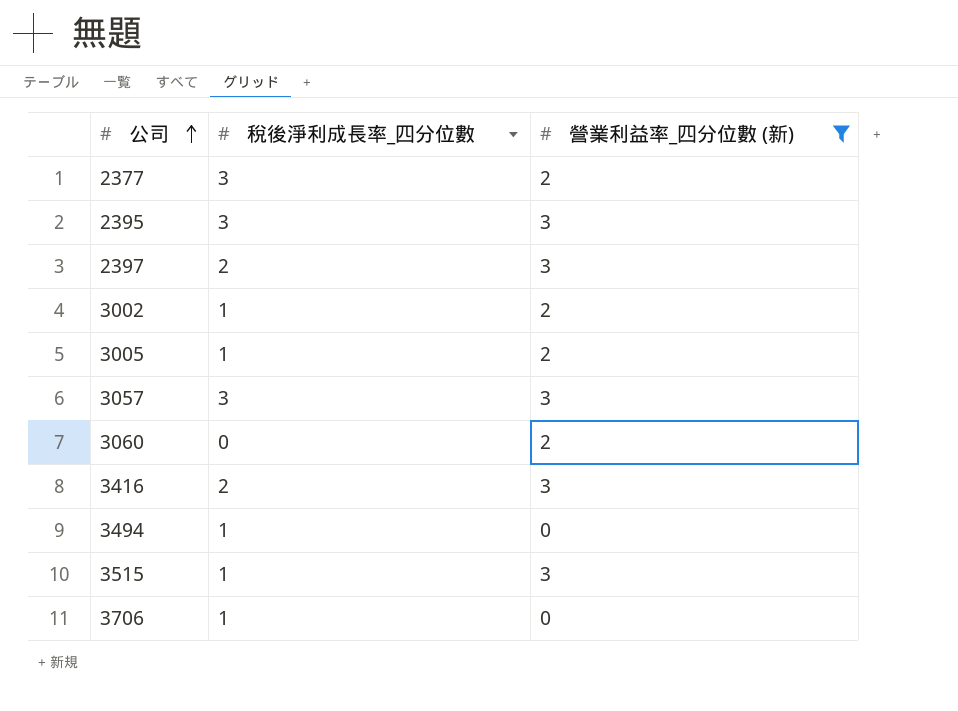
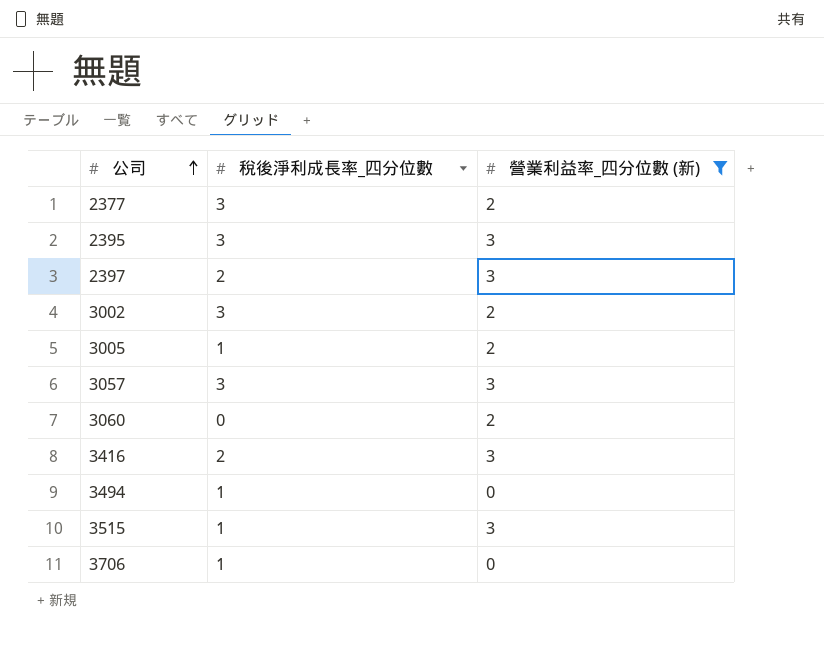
3002 | 稅後淨利成長率_四分位數: 1 -> 3

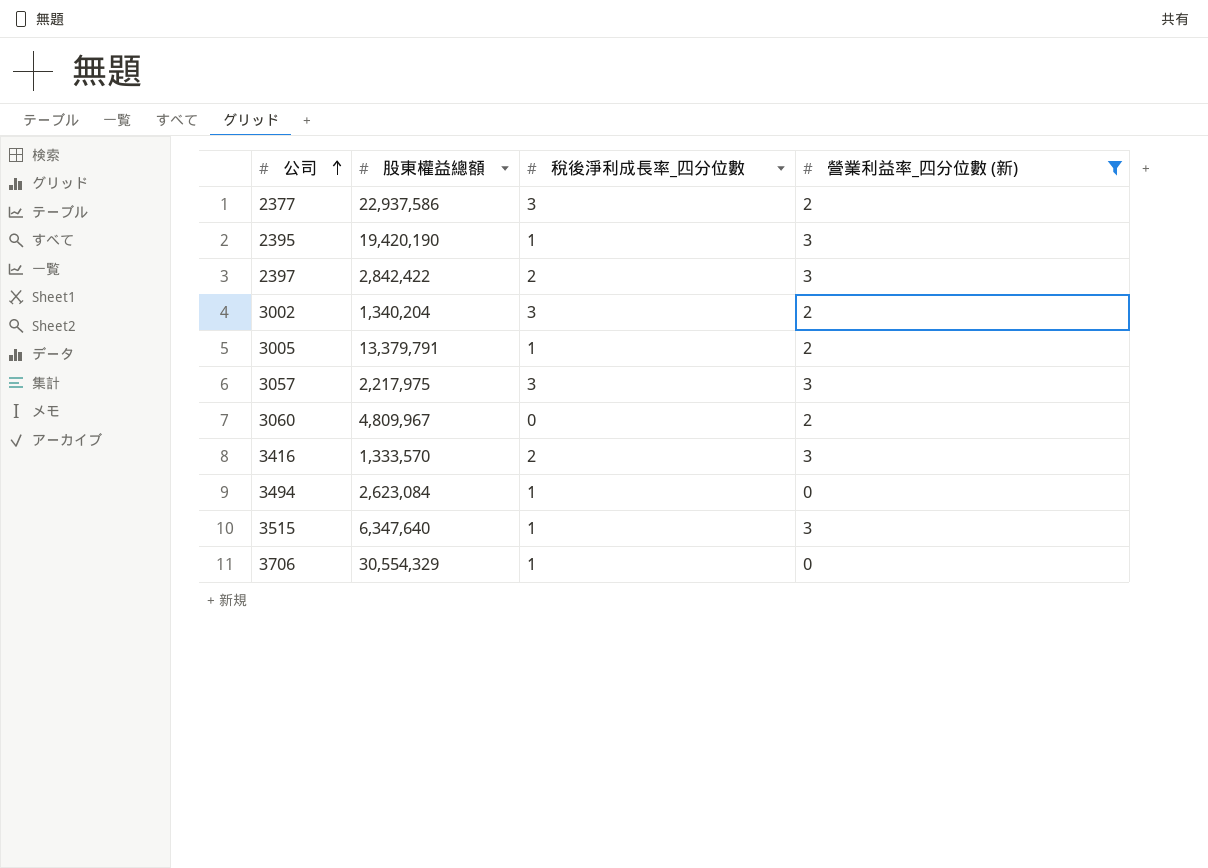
column 股東權益總額 | position: none -> 2
2395 | 稅後淨利成長率_四分位數: 3 -> 1

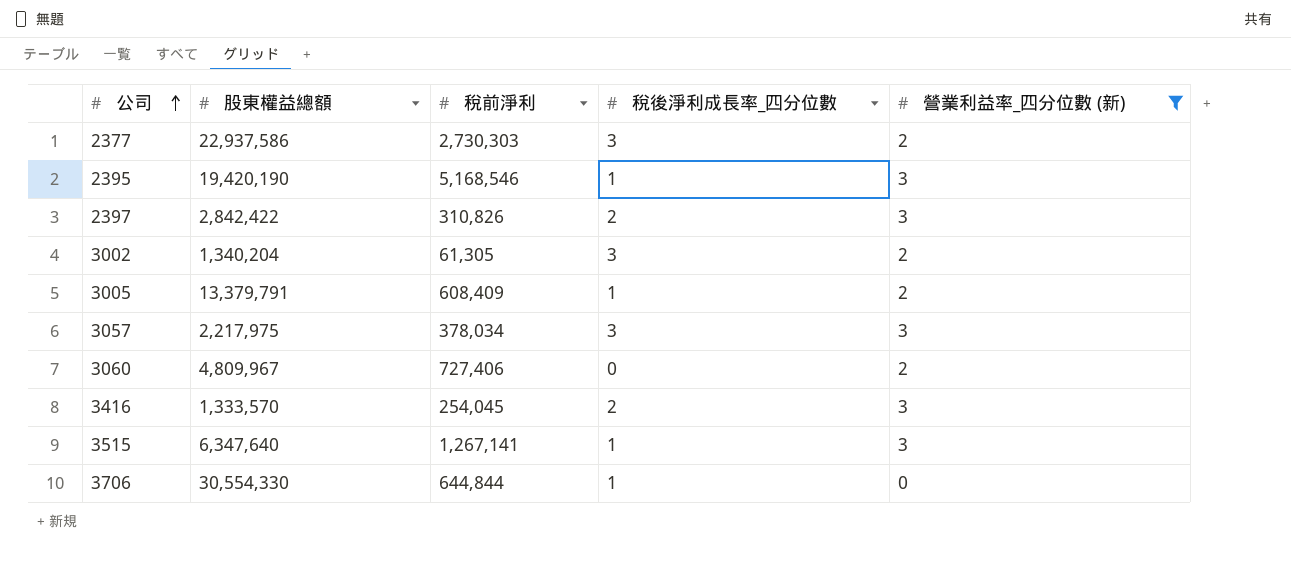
column 稅前淨利 | position: none -> 3
row 3494: 2,623,084 | 1 | 0 -> none
3706 | 股東權益總額: 30,554,329 -> 30,554,330

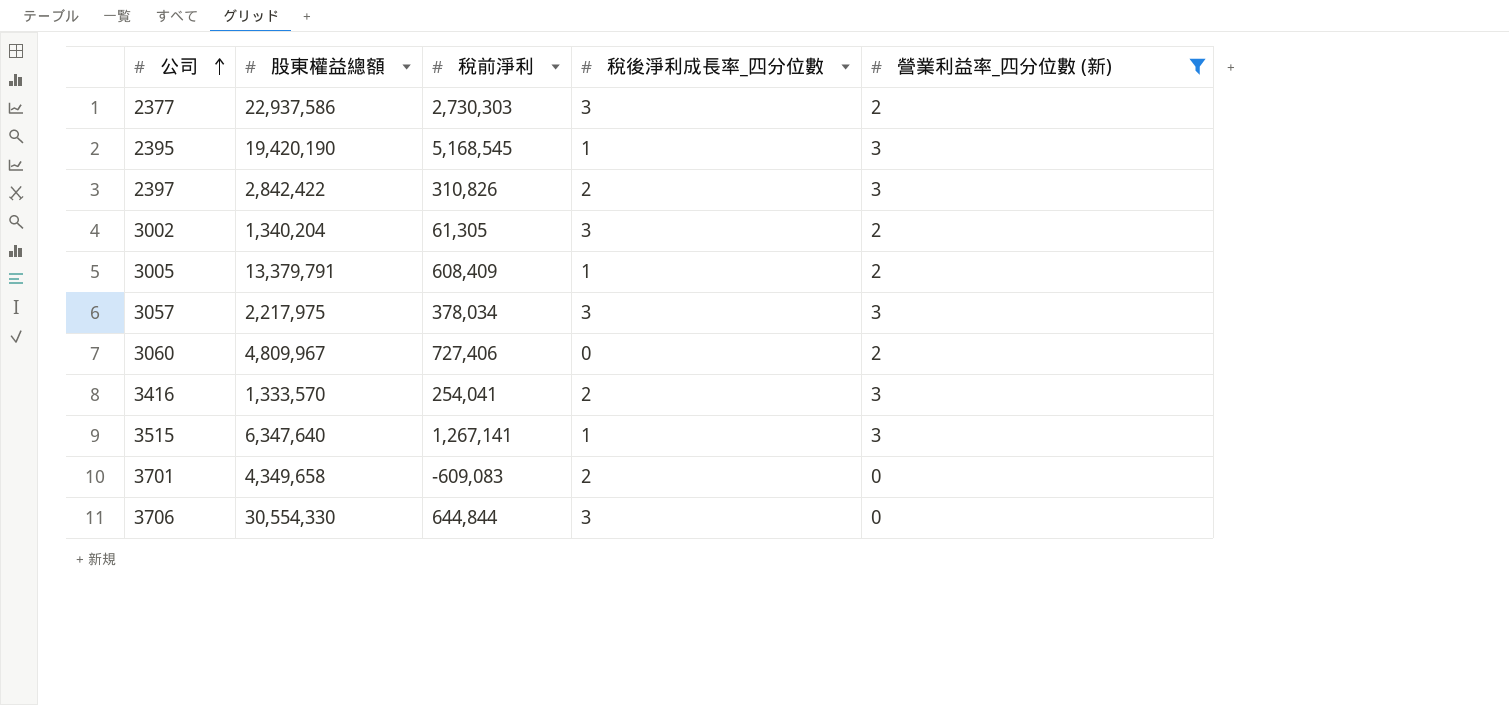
2395 | 稅前淨利: 5,168,546 -> 5,168,545
3416 | 稅前淨利: 254,045 -> 254,041
row 3701: none -> 4,349,658 | -609,083 | 2 | 0
3706 | 稅後淨利成長率_四分位數: 1 -> 3

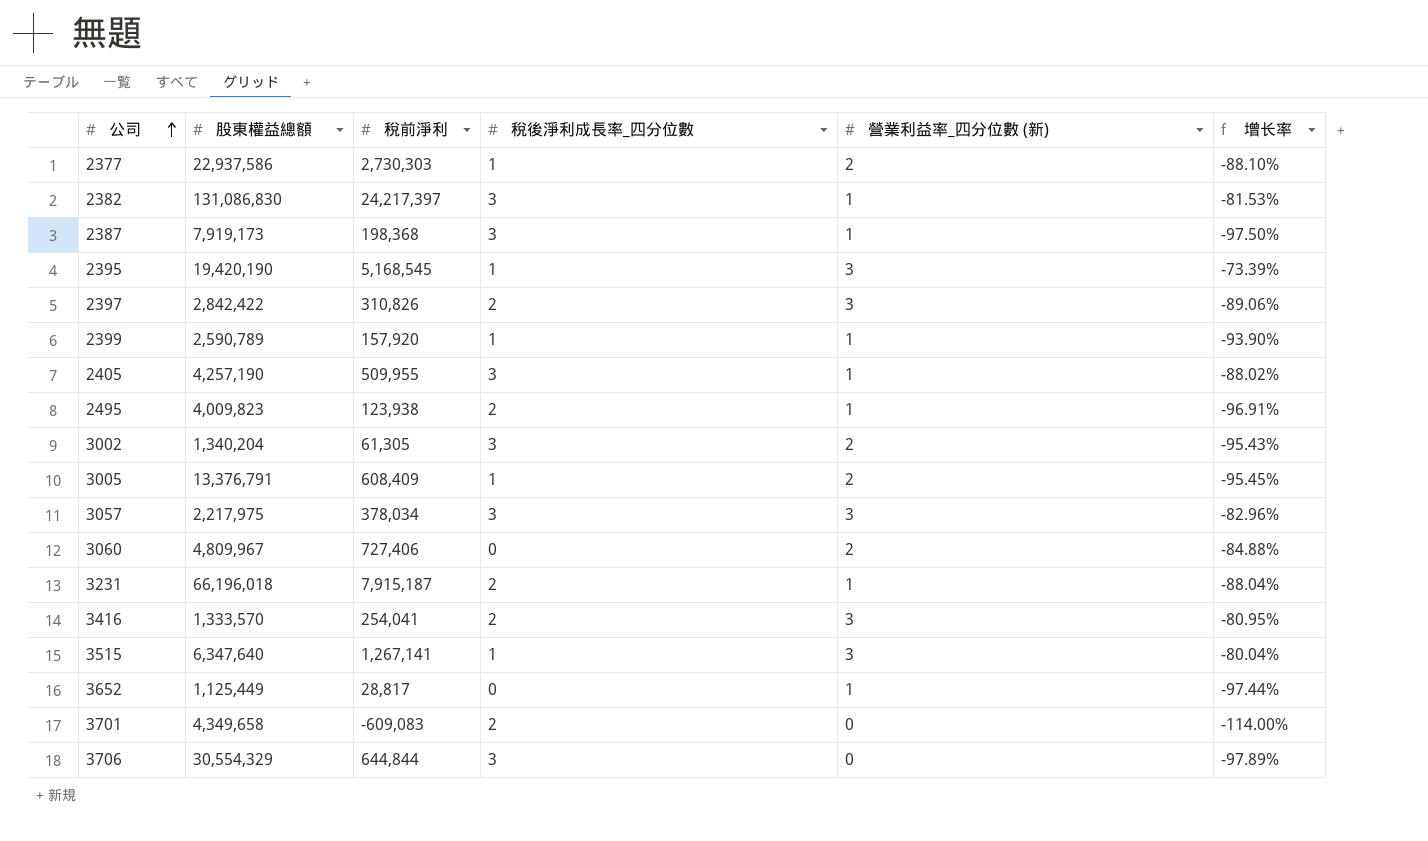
filter: 營業利益率_四分位數 (新) != 1 -> none
column 增长率 | formula: none -> ([稅前淨利] - [股東權益總額]) / [股東權益總額]
2377 | 稅後淨利成長率_四分位數: 3 -> 1
3005 | 股東權益總額: 13,379,791 -> 13,376,791
3706 | 股東權益總額: 30,554,330 -> 30,554,329

